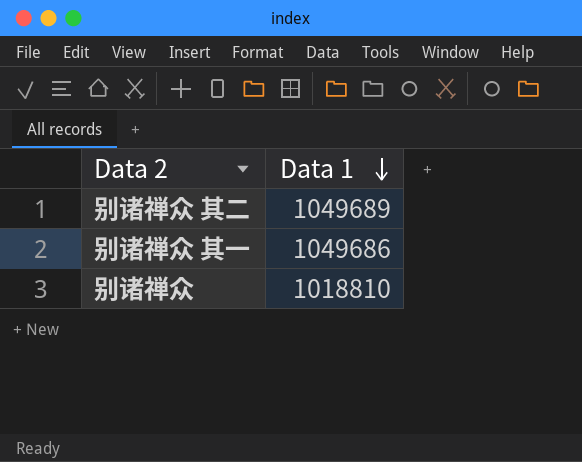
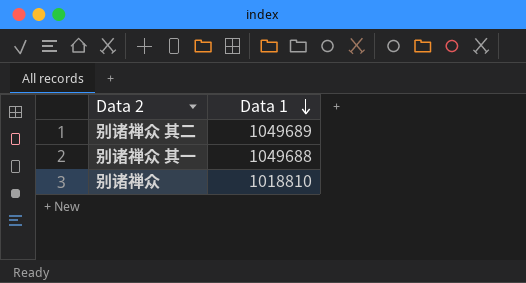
别诸禅众 其一 | Data 1: 1049686 -> 1049688

